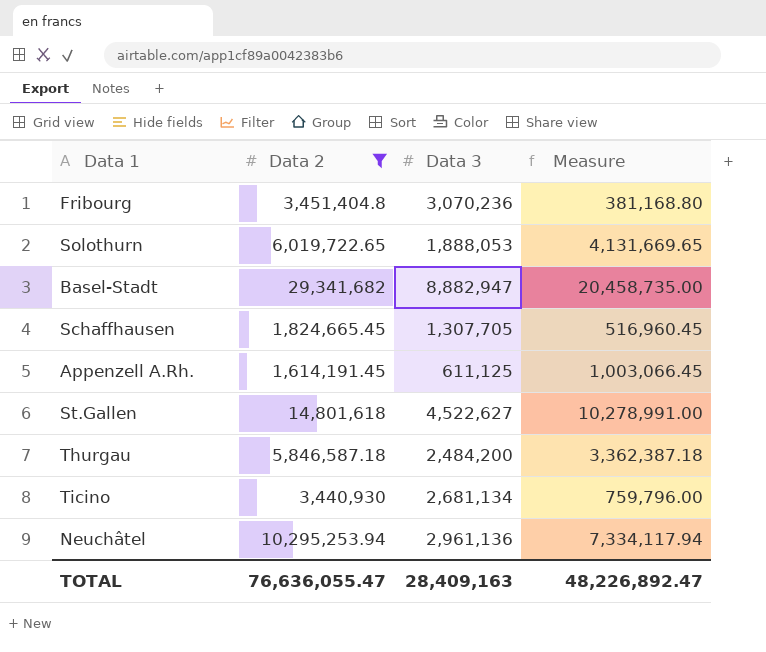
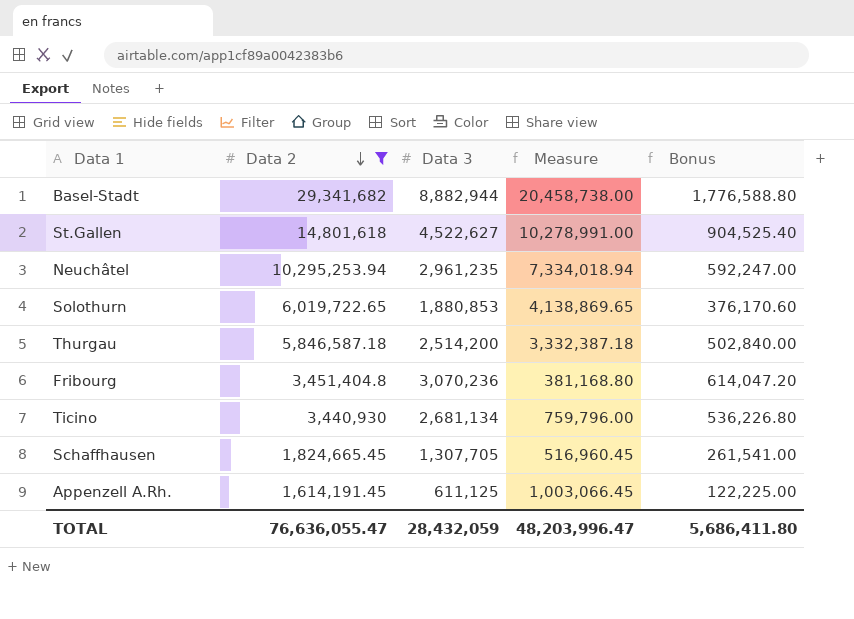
row order: none -> Data 2 descending
column Bonus | formula: none -> [Data 3] * 0.2
Basel-Stadt | Data 3: 8,882,947 -> 8,882,944
Basel-Stadt | Measure: 20,458,735.00 -> 20,458,738.00
Neuchâtel | Data 3: 2,961,136 -> 2,961,235
Neuchâtel | Measure: 7,334,117.94 -> 7,334,018.94
Solothurn | Data 3: 1,888,053 -> 1,880,853
Solothurn | Measure: 4,131,669.65 -> 4,138,869.65
Thurgau | Data 3: 2,484,200 -> 2,514,200
Thurgau | Measure: 3,362,387.18 -> 3,332,387.18
TOTAL | Data 3: 28,409,163 -> 28,432,059
TOTAL | Measure: 48,226,892.47 -> 48,203,996.47

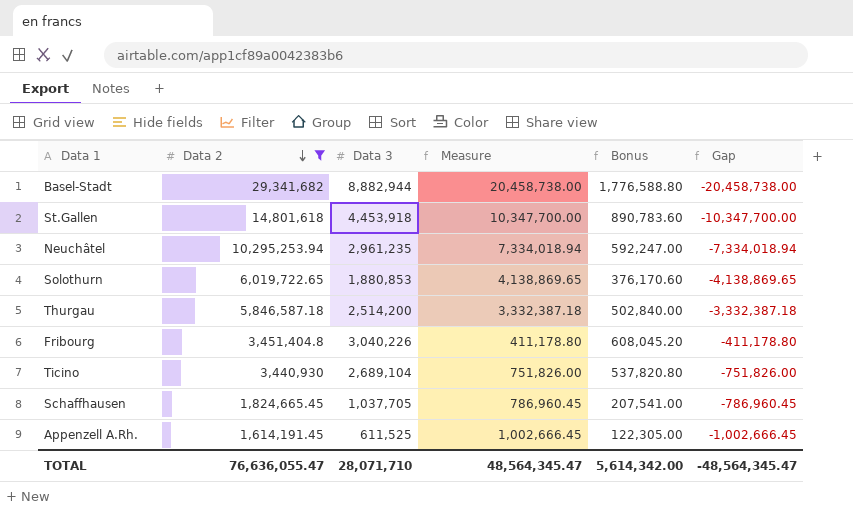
column Gap | formula: none -> [Data 3] - [Data 2]
St.Gallen | Data 3: 4,522,627 -> 4,453,918
St.Gallen | Measure: 10,278,991.00 -> 10,347,700.00
St.Gallen | Bonus: 904,525.40 -> 890,783.60
Fribourg | Data 3: 3,070,236 -> 3,040,226
Fribourg | Measure: 381,168.80 -> 411,178.80
Fribourg | Bonus: 614,047.20 -> 608,045.20
Ticino | Data 3: 2,681,134 -> 2,689,104
Ticino | Measure: 759,796.00 -> 751,826.00
Ticino | Bonus: 536,226.80 -> 537,820.80
Schaffhausen | Data 3: 1,307,705 -> 1,037,705
Schaffhausen | Measure: 516,960.45 -> 786,960.45
Schaffhausen | Bonus: 261,541.00 -> 207,541.00
Appenzell A.Rh. | Data 3: 611,125 -> 611,525
Appenzell A.Rh. | Measure: 1,003,066.45 -> 1,002,666.45
Appenzell A.Rh. | Bonus: 122,225.00 -> 122,305.00
TOTAL | Data 3: 28,432,059 -> 28,071,710
TOTAL | Measure: 48,203,996.47 -> 48,564,345.47
TOTAL | Bonus: 5,686,411.80 -> 5,614,342.00

